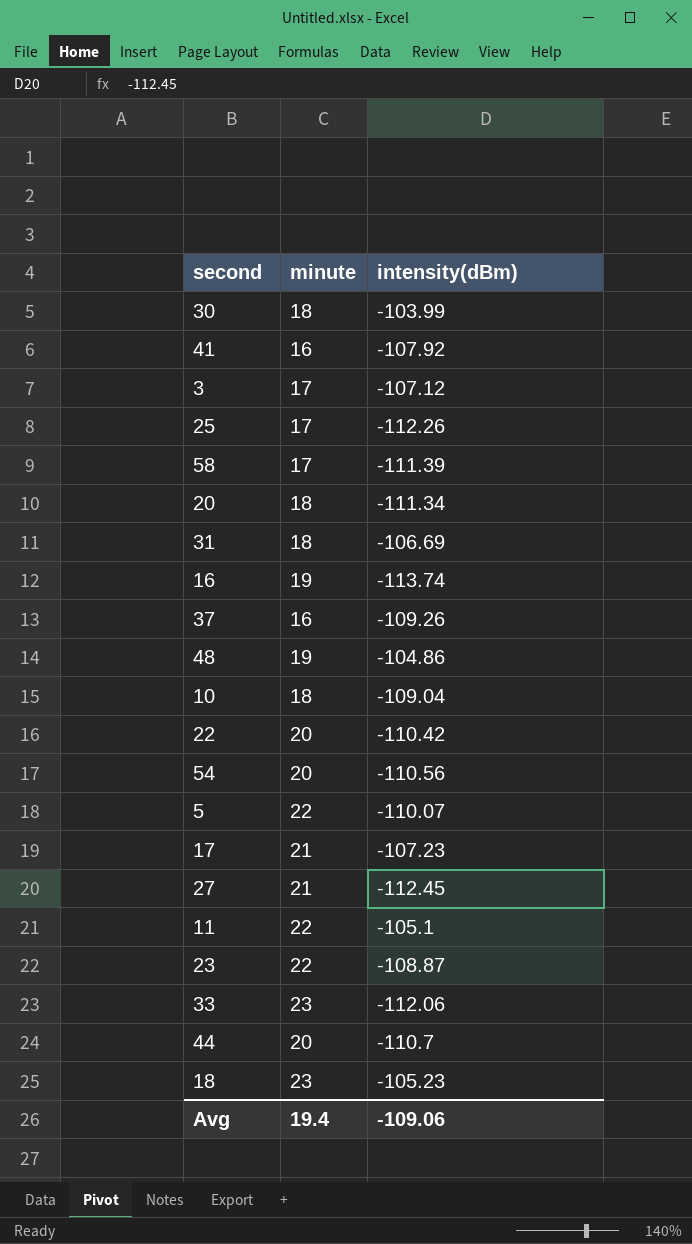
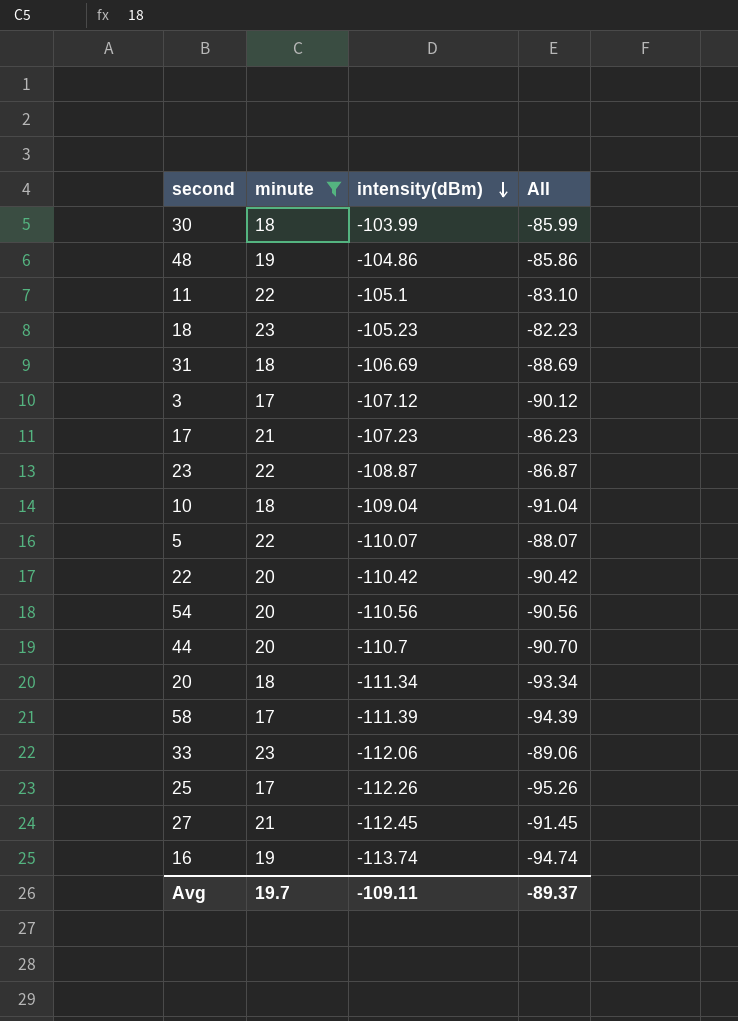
filter: none -> minute != 16
row order: none -> intensity(dBm) descending
column All | formula: none -> [minute] + [intensity(dBm)]
Avg | minute: 19.4 -> 19.7
Avg | intensity(dBm): -109.06 -> -109.11

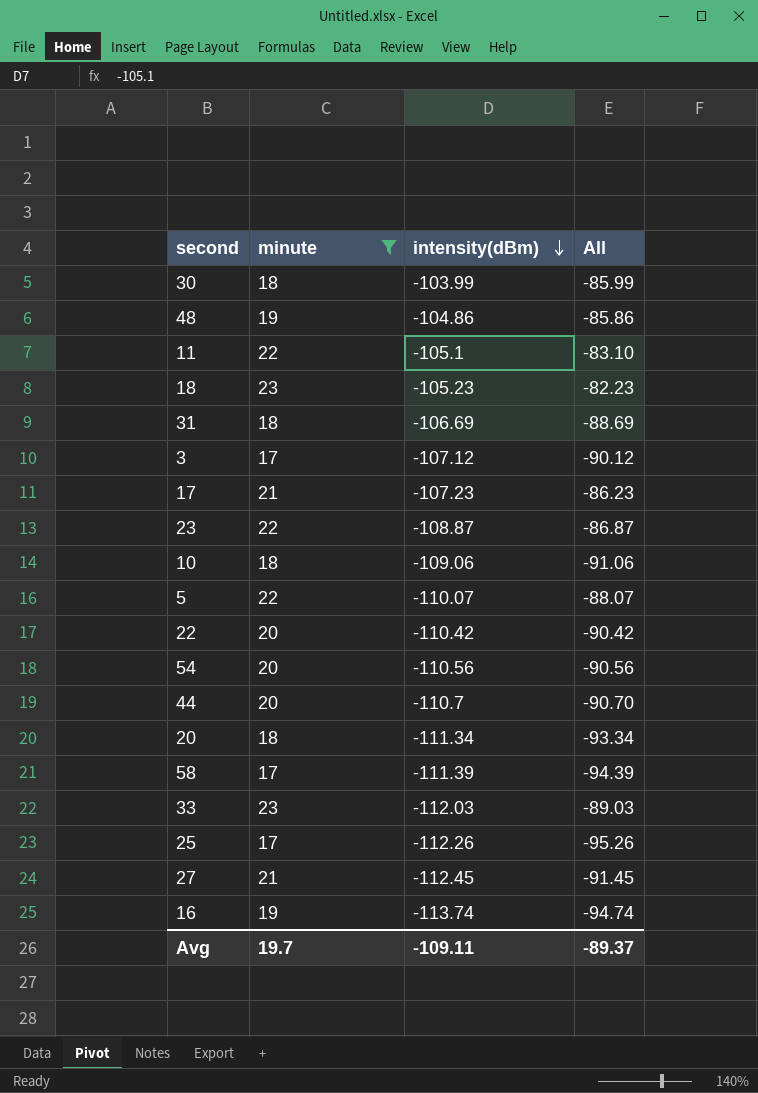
10 | intensity(dBm): -109.04 -> -109.06
10 | All: -91.04 -> -91.06
33 | intensity(dBm): -112.06 -> -112.03
33 | All: -89.06 -> -89.03

